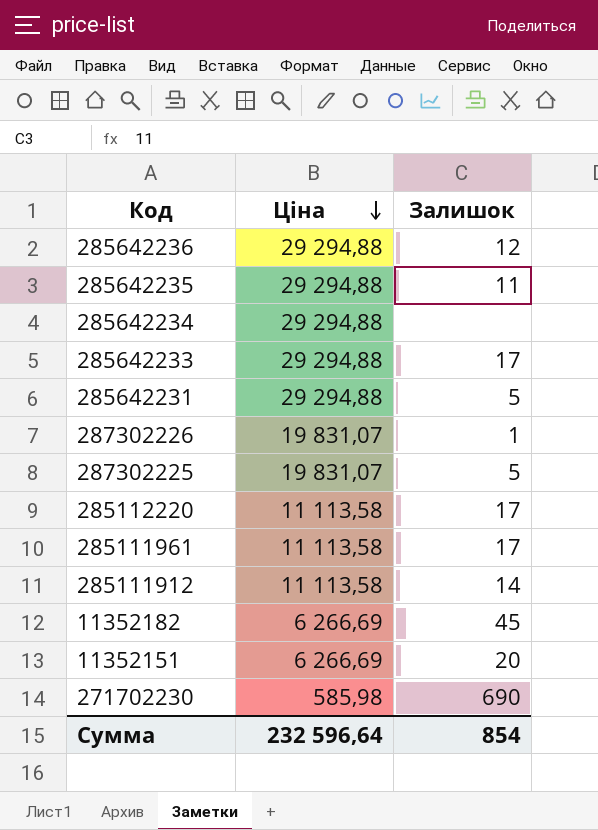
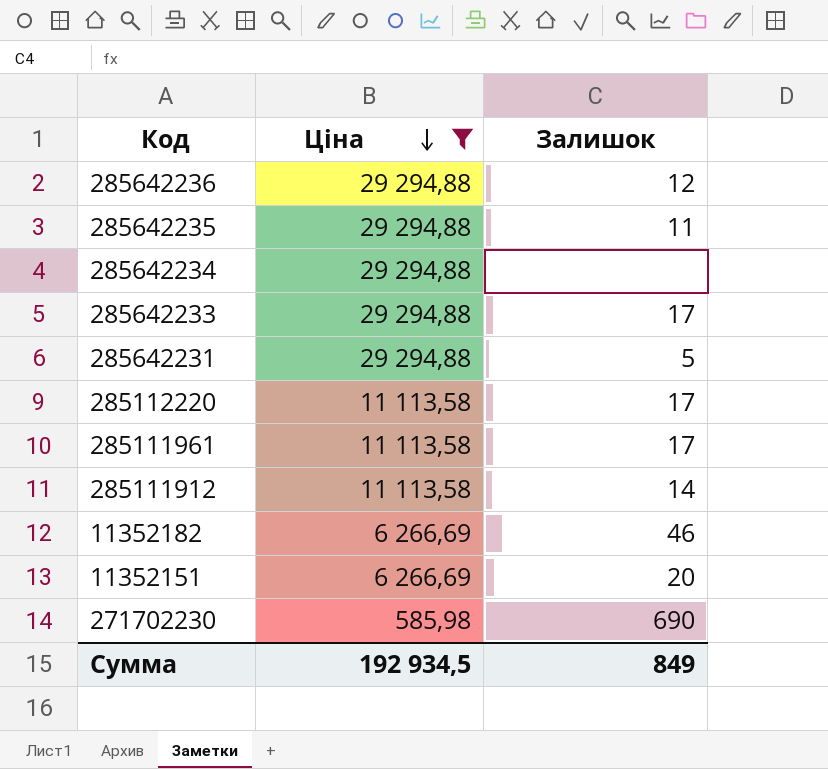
filter: none -> Ціна != 19 831,07
11352182 | Залишок: 45 -> 46
Сумма | Ціна: 232 596,64 -> 192 934,5
Сумма | Залишок: 854 -> 849

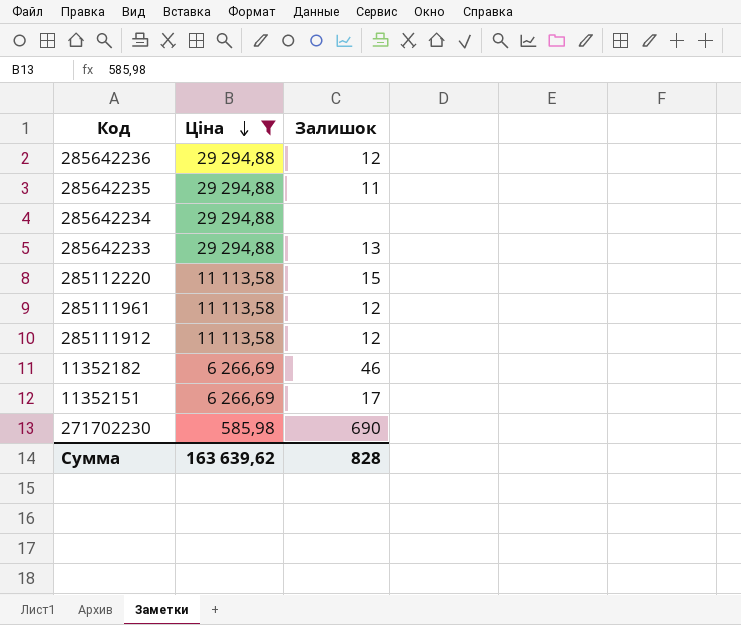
row 285642231: 29 294,88 | 5 -> none
285642233 | Залишок: 17 -> 13
285112220 | Залишок: 17 -> 15
285111961 | Залишок: 17 -> 12
285111912 | Залишок: 14 -> 12
11352151 | Залишок: 20 -> 17
Сумма | Ціна: 192 934,5 -> 163 639,62
Сумма | Залишок: 849 -> 828

